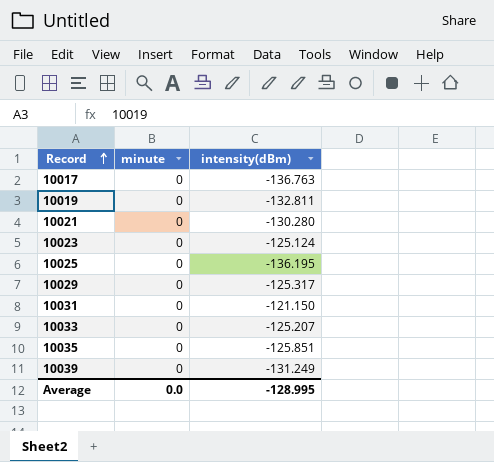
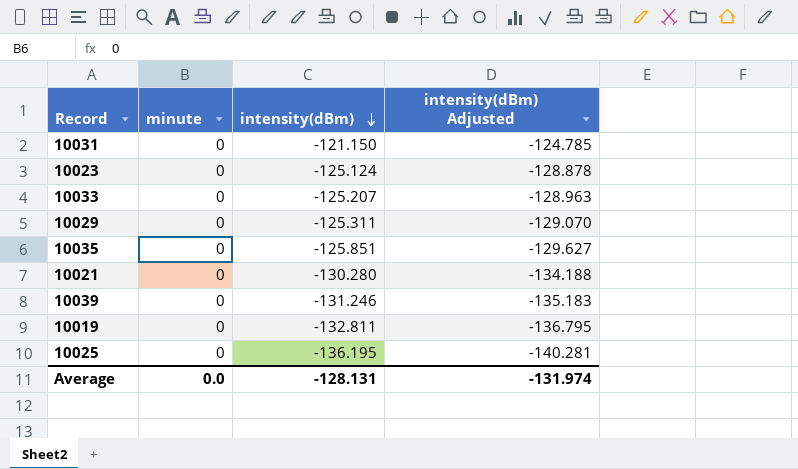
row order: Record ascending -> intensity(dBm) descending
column intensity(dBm) Adjusted | formula: none -> [intensity(dBm)] * 1.03
row 10017: 0 | -136.763 -> none
10029 | intensity(dBm): -125.317 -> -125.311
10039 | intensity(dBm): -131.249 -> -131.246
Average | intensity(dBm): -128.995 -> -128.131

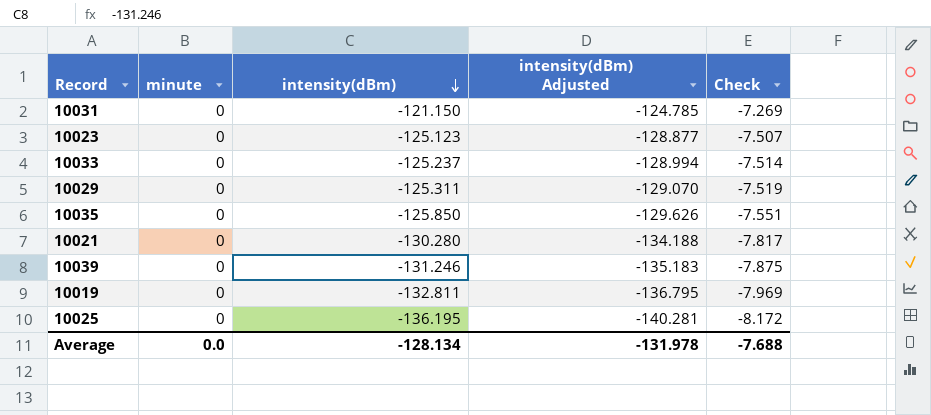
column Check | formula: none -> [intensity(dBm)] * 0.06
10023 | intensity(dBm): -125.124 -> -125.123
10023 | intensity(dBm) Adjusted: -128.878 -> -128.877
10033 | intensity(dBm): -125.207 -> -125.237
10033 | intensity(dBm) Adjusted: -128.963 -> -128.994
10035 | intensity(dBm): -125.851 -> -125.850
10035 | intensity(dBm) Adjusted: -129.627 -> -129.626
Average | intensity(dBm): -128.131 -> -128.134
Average | intensity(dBm) Adjusted: -131.974 -> -131.978

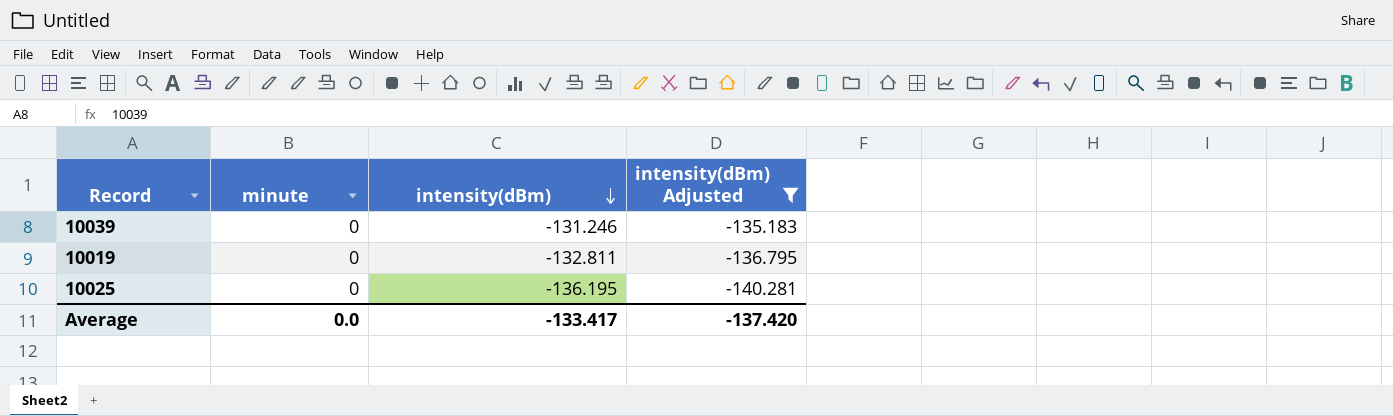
filter: none -> intensity(dBm) Adjusted <= -135.183
column Check | formula: [intensity(dBm)] * 0.06 -> none
Average | intensity(dBm): -128.134 -> -133.417
Average | intensity(dBm) Adjusted: -131.978 -> -137.420

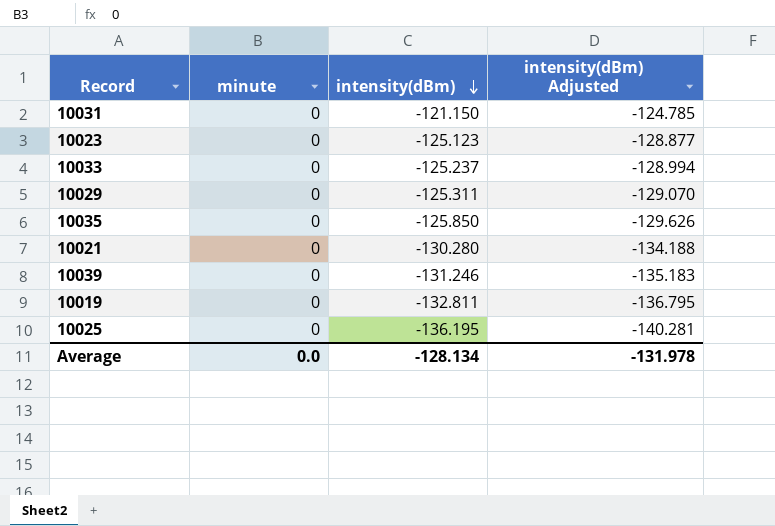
filter: intensity(dBm) Adjusted <= -135.183 -> none
Average | intensity(dBm): -133.417 -> -128.134
Average | intensity(dBm) Adjusted: -137.420 -> -131.978

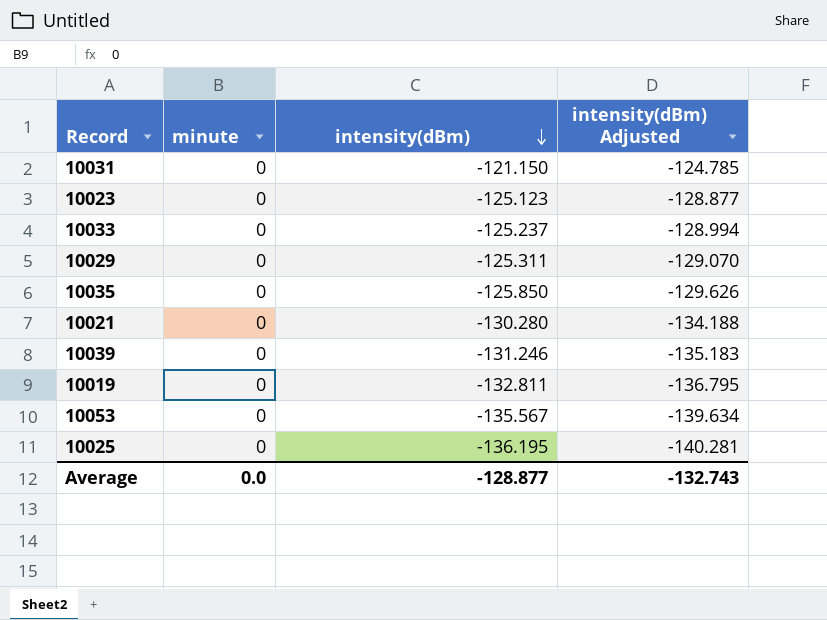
row 10053: none -> 0 | -135.567 | -139.634
Average | intensity(dBm): -128.134 -> -128.877
Average | intensity(dBm) Adjusted: -131.978 -> -132.743

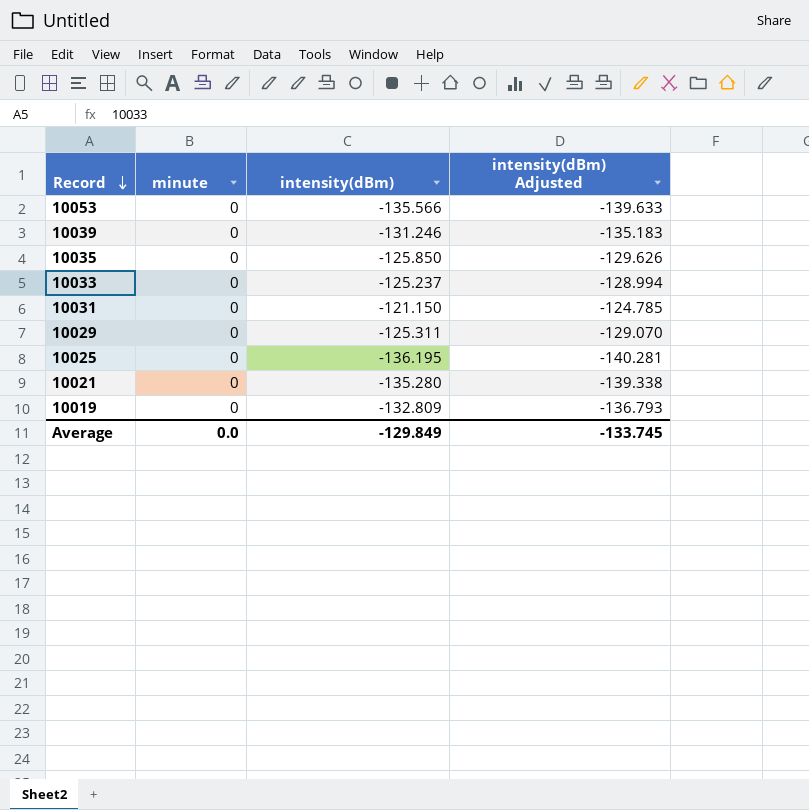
row order: intensity(dBm) descending -> Record descending
row 10023: 0 | -125.123 | -128.877 -> none
10053 | intensity(dBm): -135.567 -> -135.566
10053 | intensity(dBm) Adjusted: -139.634 -> -139.633
10021 | intensity(dBm): -130.280 -> -135.280
10021 | intensity(dBm) Adjusted: -134.188 -> -139.338
10019 | intensity(dBm): -132.811 -> -132.809
10019 | intensity(dBm) Adjusted: -136.795 -> -136.793
Average | intensity(dBm): -128.877 -> -129.849
Average | intensity(dBm) Adjusted: -132.743 -> -133.745

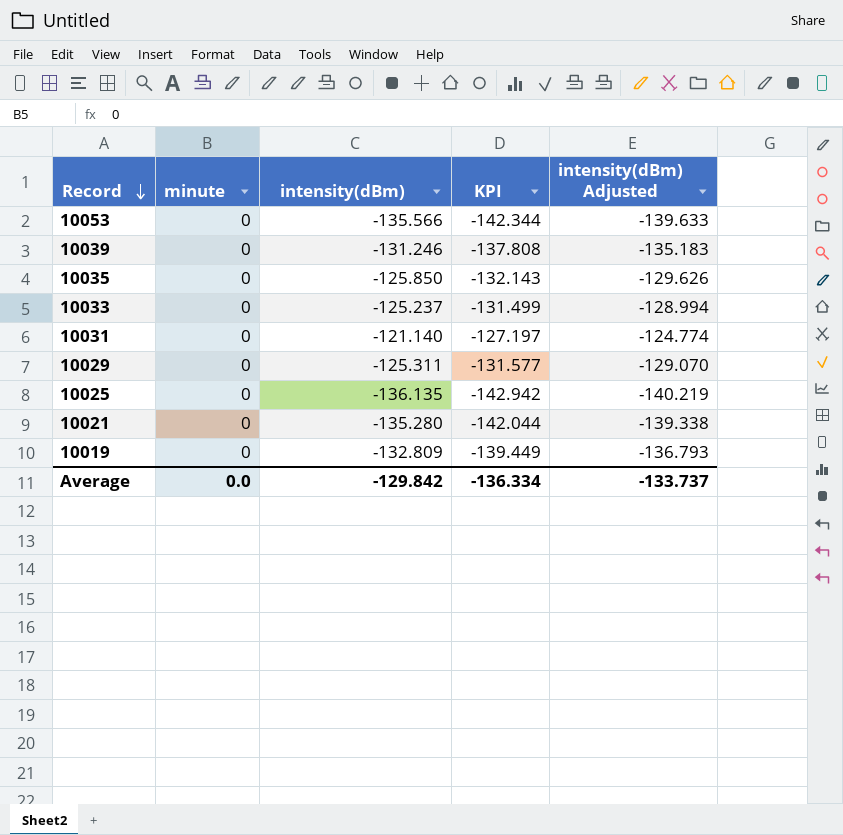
column KPI | formula: none -> [intensity(dBm)] * 1.05
10031 | intensity(dBm): -121.150 -> -121.140
10031 | intensity(dBm) Adjusted: -124.785 -> -124.774
10025 | intensity(dBm): -136.195 -> -136.135
10025 | intensity(dBm) Adjusted: -140.281 -> -140.219
Average | intensity(dBm): -129.849 -> -129.842
Average | intensity(dBm) Adjusted: -133.745 -> -133.737

